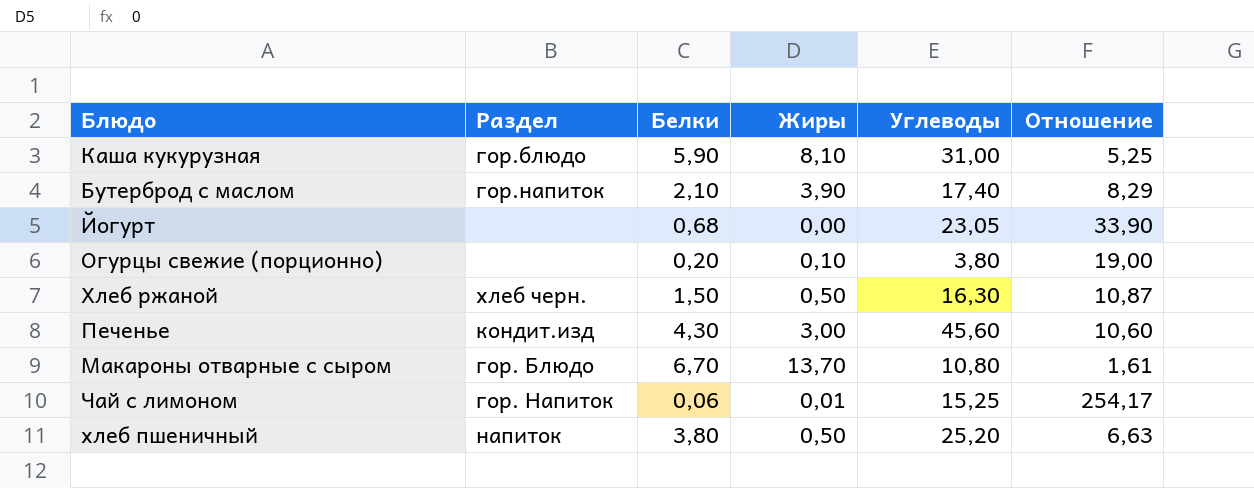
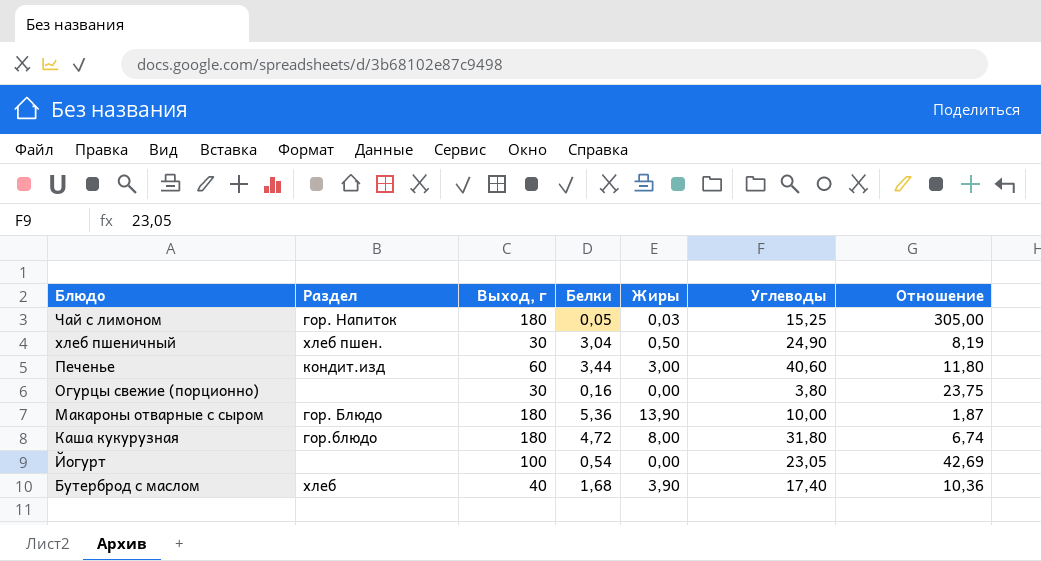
row order: none -> Блюдо descending
column Выход, г | position: none -> 3
row Хлеб ржаной: хлеб черн. | 1,50 | 0,50 | 16,30 | 10,87 -> none
Чай с лимоном | Белки: 0,06 -> 0,05
Чай с лимоном | Жиры: 0,01 -> 0,03
Чай с лимоном | Отношение: 254,17 -> 305,00
хлеб пшеничный | Раздел: напиток -> хлеб пшен.
хлеб пшеничный | Белки: 3,80 -> 3,04
хлеб пшеничный | Углеводы: 25,20 -> 24,90
хлеб пшеничный | Отношение: 6,63 -> 8,19
Печенье | Белки: 4,30 -> 3,44
Печенье | Углеводы: 45,60 -> 40,60
Печенье | Отношение: 10,60 -> 11,80
Огурцы свежие (порционно) | Белки: 0,20 -> 0,16
Огурцы свежие (порционно) | Жиры: 0,10 -> 0,00
Огурцы свежие (порционно) | Отношение: 19,00 -> 23,75
Макароны отварные с сыром | Белки: 6,70 -> 5,36
Макароны отварные с сыром | Жиры: 13,70 -> 13,90
Макароны отварные с сыром | Углеводы: 10,80 -> 10,00
Макароны отварные с сыром | Отношение: 1,61 -> 1,87
Каша кукурузная | Белки: 5,90 -> 4,72
Каша кукурузная | Жиры: 8,10 -> 8,00
Каша кукурузная | Углеводы: 31,00 -> 31,80
Каша кукурузная | Отношение: 5,25 -> 6,74
Йогурт | Белки: 0,68 -> 0,54
Йогурт | Отношение: 33,90 -> 42,69
Бутерброд с маслом | Раздел: гор.напиток -> хлеб
Бутерброд с маслом | Белки: 2,10 -> 1,68
Бутерброд с маслом | Отношение: 8,29 -> 10,36

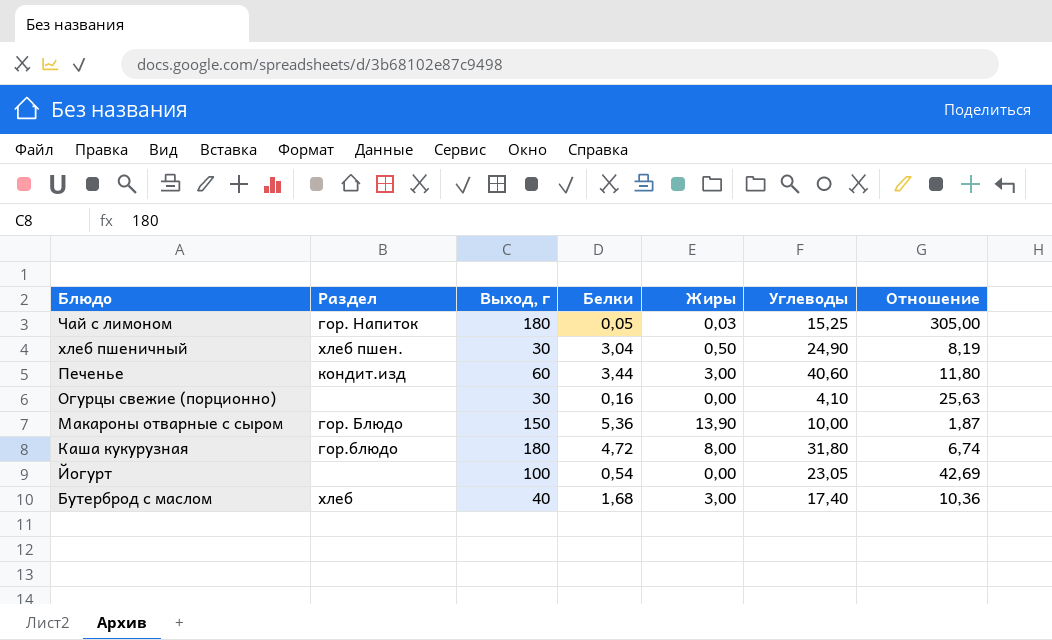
Огурцы свежие (порционно) | Углеводы: 3,80 -> 4,10
Огурцы свежие (порционно) | Отношение: 23,75 -> 25,63
Макароны отварные с сыром | Выход, г: 180 -> 150
Бутерброд с маслом | Жиры: 3,90 -> 3,00

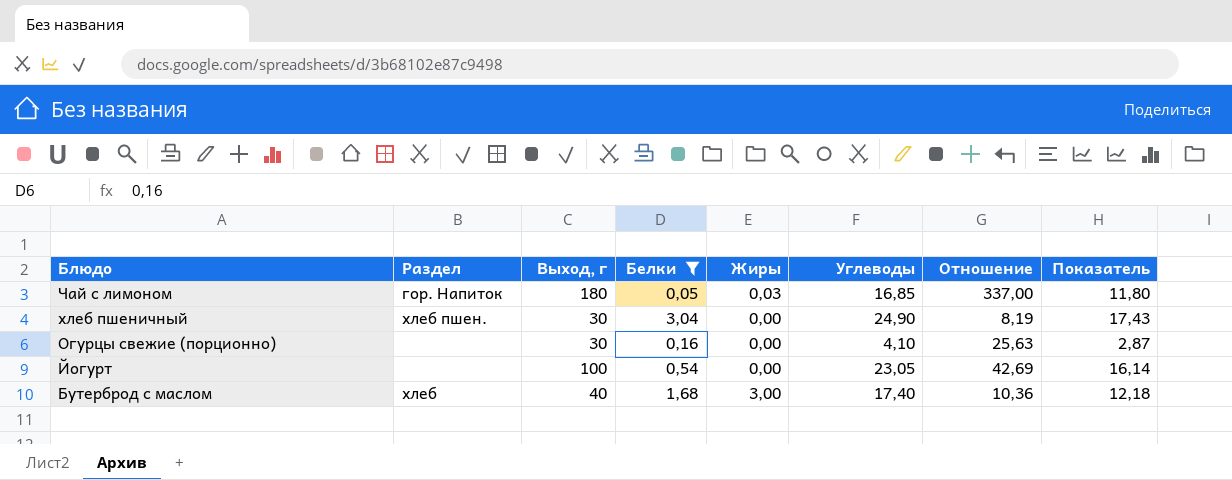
filter: none -> Белки <= 3,04
column Показатель | formula: none -> [Углеводы] * 0,7
Чай с лимоном | Углеводы: 15,25 -> 16,85
Чай с лимоном | Отношение: 305,00 -> 337,00
хлеб пшеничный | Жиры: 0,50 -> 0,00

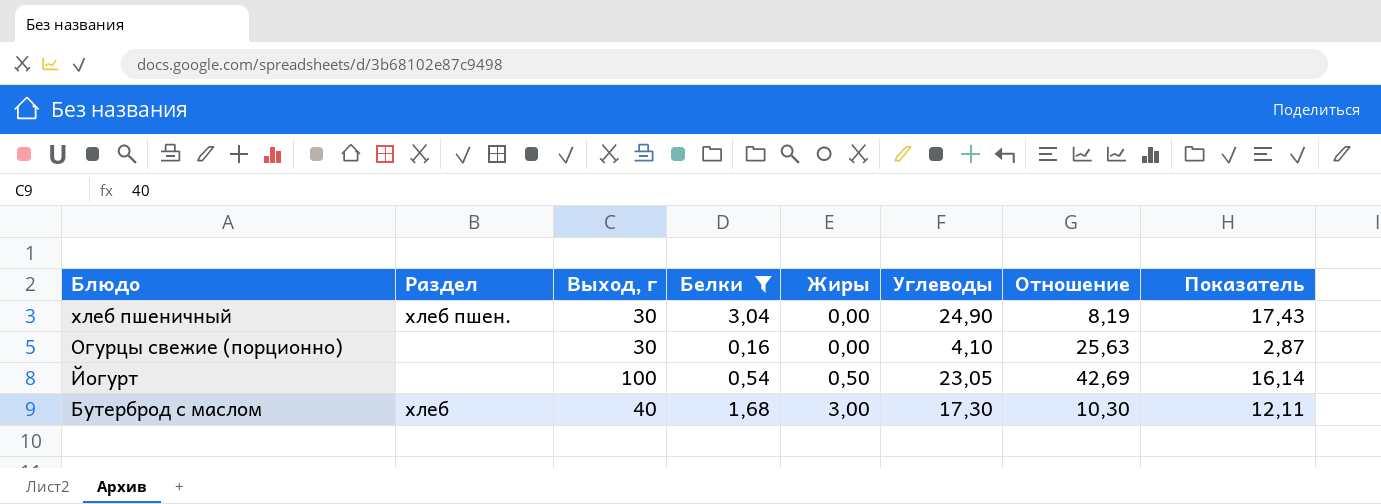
row Чай с лимоном: гор. Напиток | 180 | 0,05 | 0,03 | 16,85 | 337,00 | 11,80 -> none
Йогурт | Жиры: 0,00 -> 0,50
Бутерброд с маслом | Углеводы: 17,40 -> 17,30
Бутерброд с маслом | Отношение: 10,36 -> 10,30
Бутерброд с маслом | Показатель: 12,18 -> 12,11

